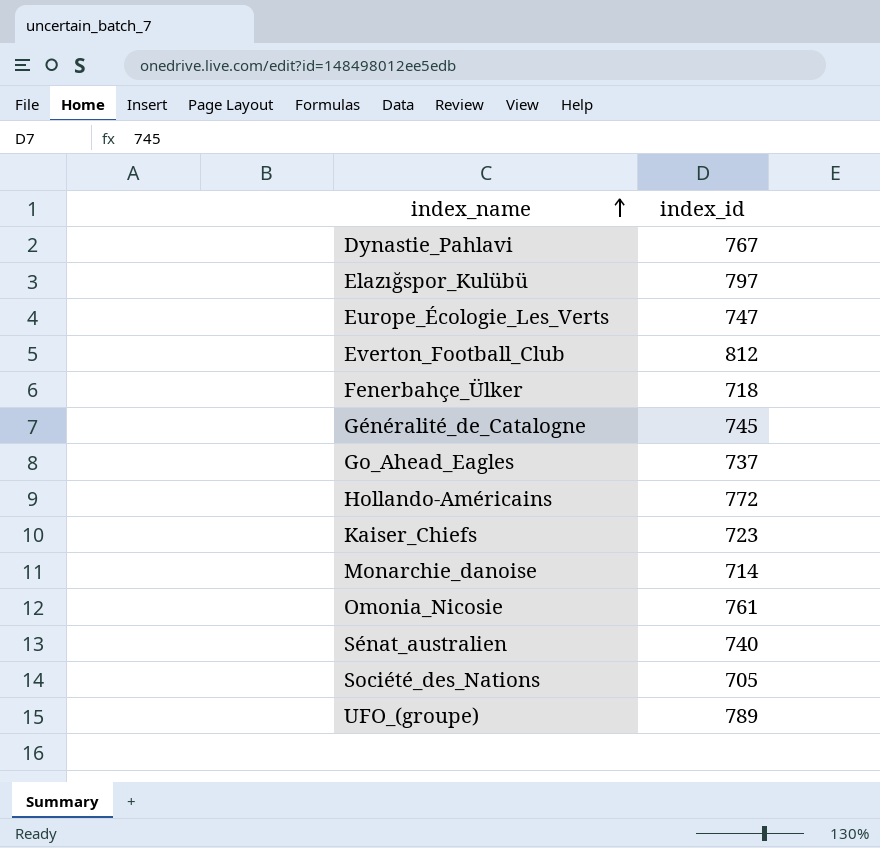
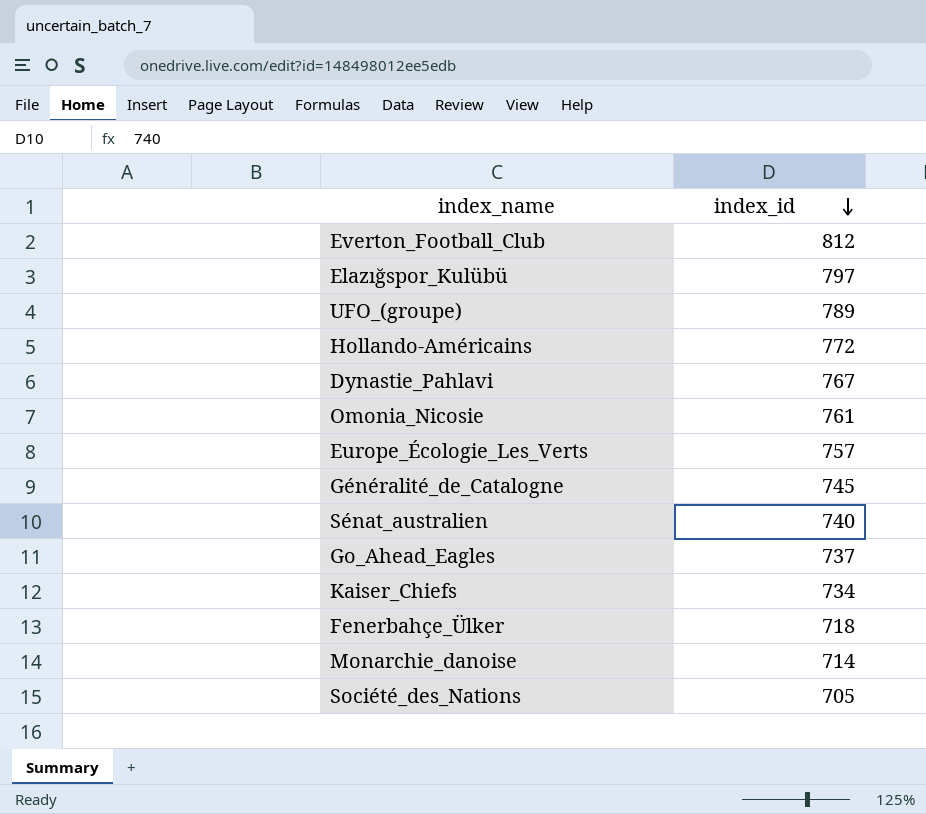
row order: index_name ascending -> index_id descending
Europe_Écologie_Les_Verts | index_id: 747 -> 757
Kaiser_Chiefs | index_id: 723 -> 734

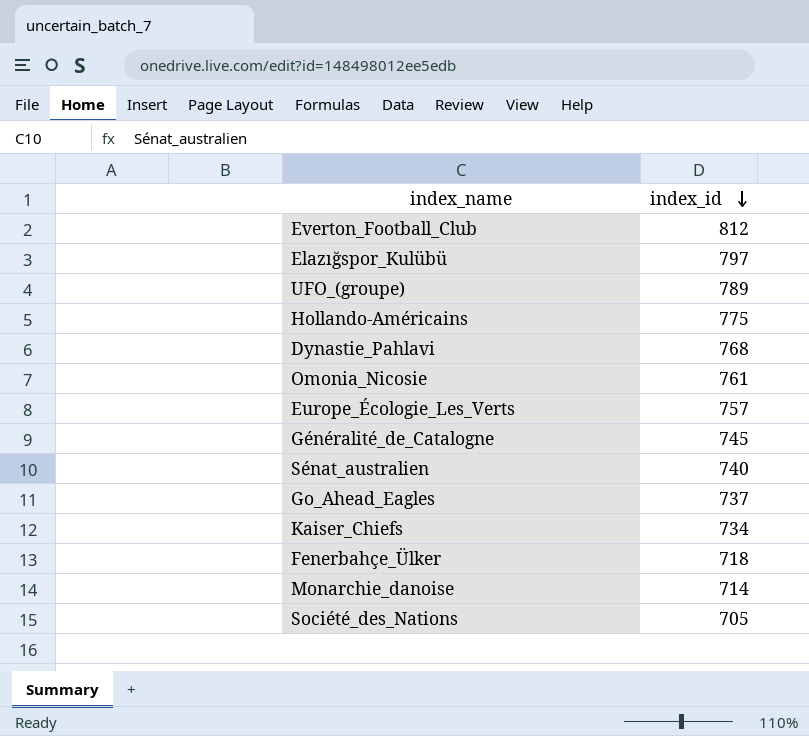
Hollando-Américains | index_id: 772 -> 775
Dynastie_Pahlavi | index_id: 767 -> 768

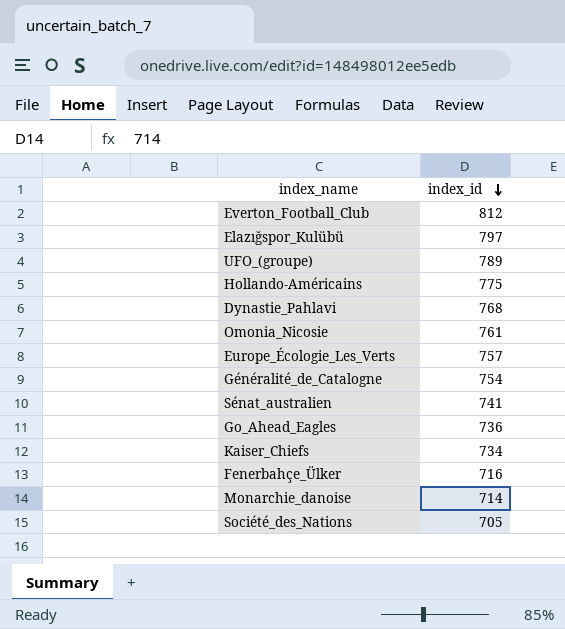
Généralité_de_Catalogne | index_id: 745 -> 754
Sénat_australien | index_id: 740 -> 741
Go_Ahead_Eagles | index_id: 737 -> 736
Fenerbahçe_Ülker | index_id: 718 -> 716

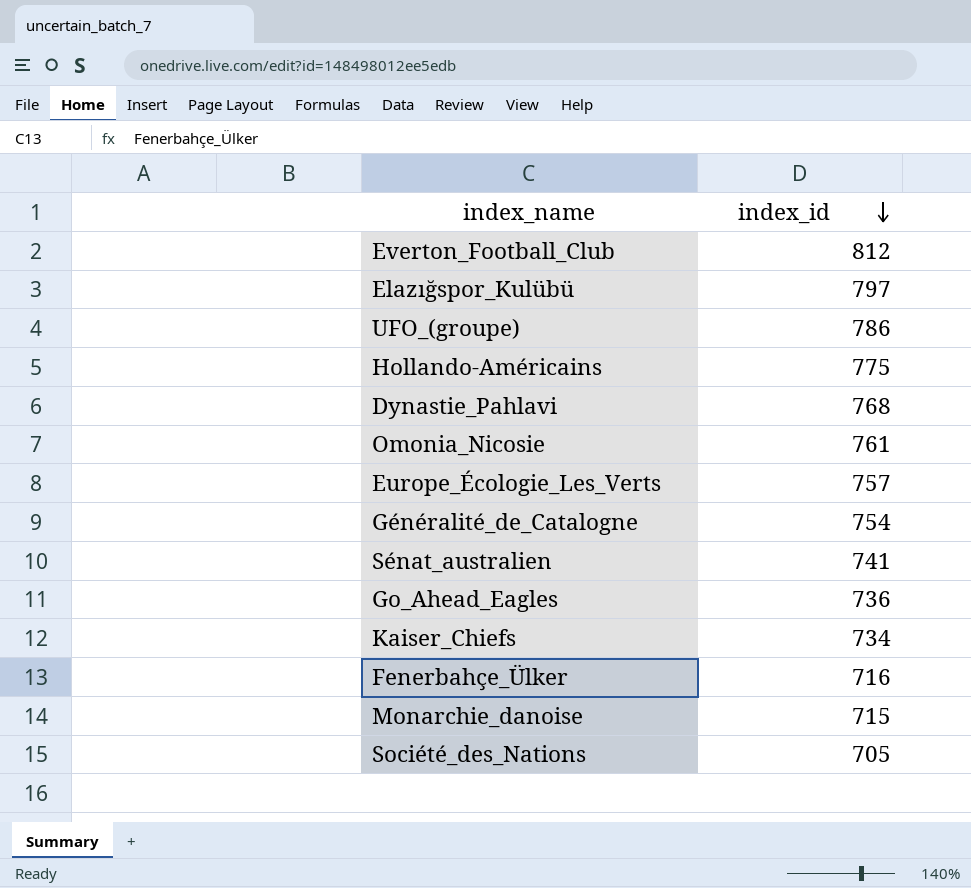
UFO_(groupe) | index_id: 789 -> 786
Monarchie_danoise | index_id: 714 -> 715

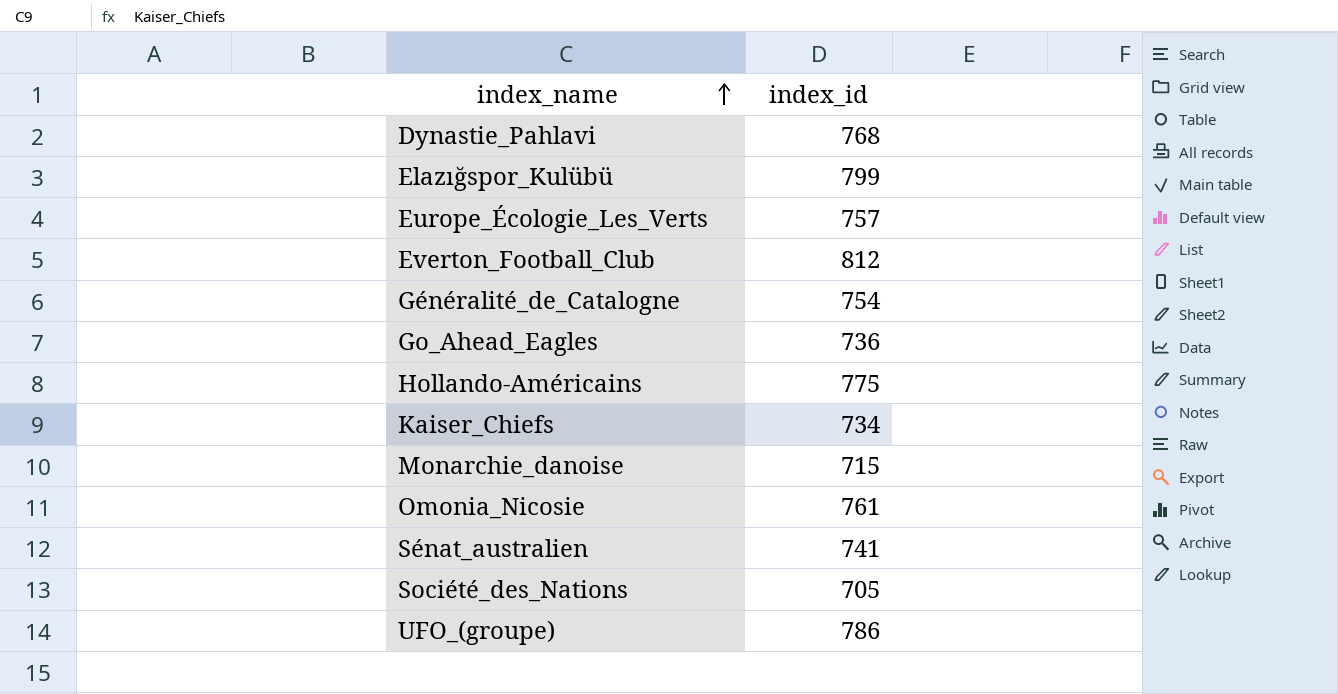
row order: index_id descending -> index_name ascending
row Fenerbahçe_Ülker: 716 -> none
Elazığspor_Kulübü | index_id: 797 -> 799

